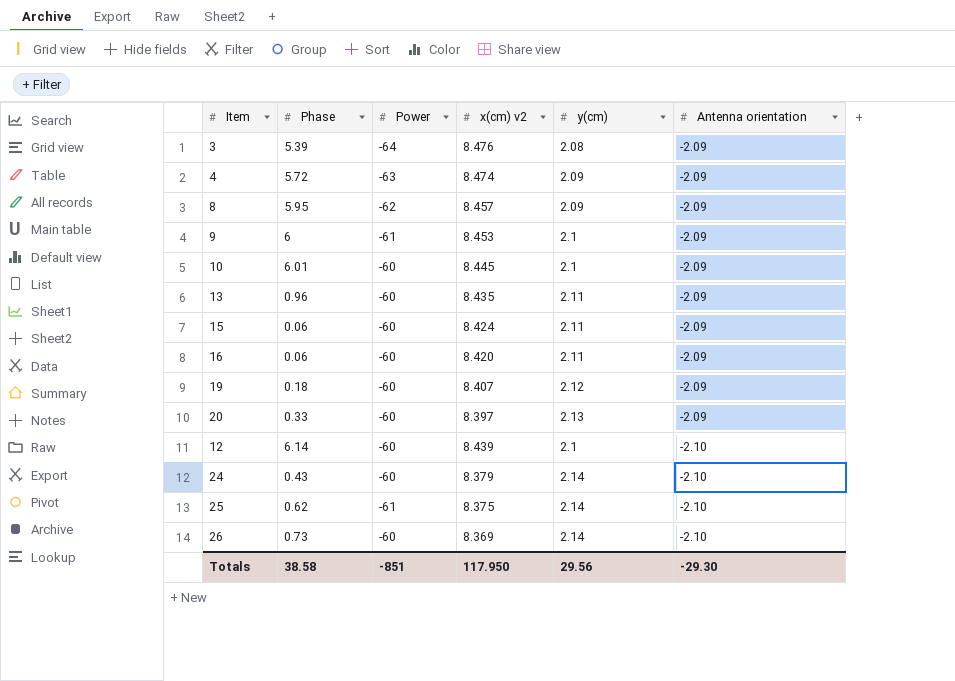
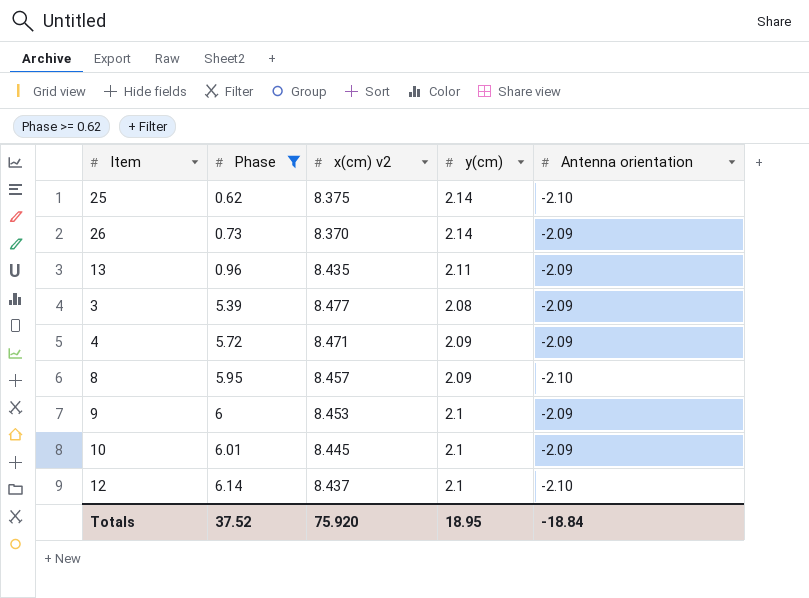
filter: none -> Phase >= 0.62
row order: Antenna orientation descending -> Phase ascending
column Power | position: 3 -> none
26 | x(cm) v2: 8.369 -> 8.370
26 | Antenna orientation: -2.10 -> -2.09
3 | x(cm) v2: 8.476 -> 8.477
4 | x(cm) v2: 8.474 -> 8.471
8 | Antenna orientation: -2.09 -> -2.10
12 | x(cm) v2: 8.439 -> 8.437
Totals | Phase: 38.58 -> 37.52
Totals | x(cm) v2: 117.950 -> 75.920
Totals | y(cm): 29.56 -> 18.95
Totals | Antenna orientation: -29.30 -> -18.84

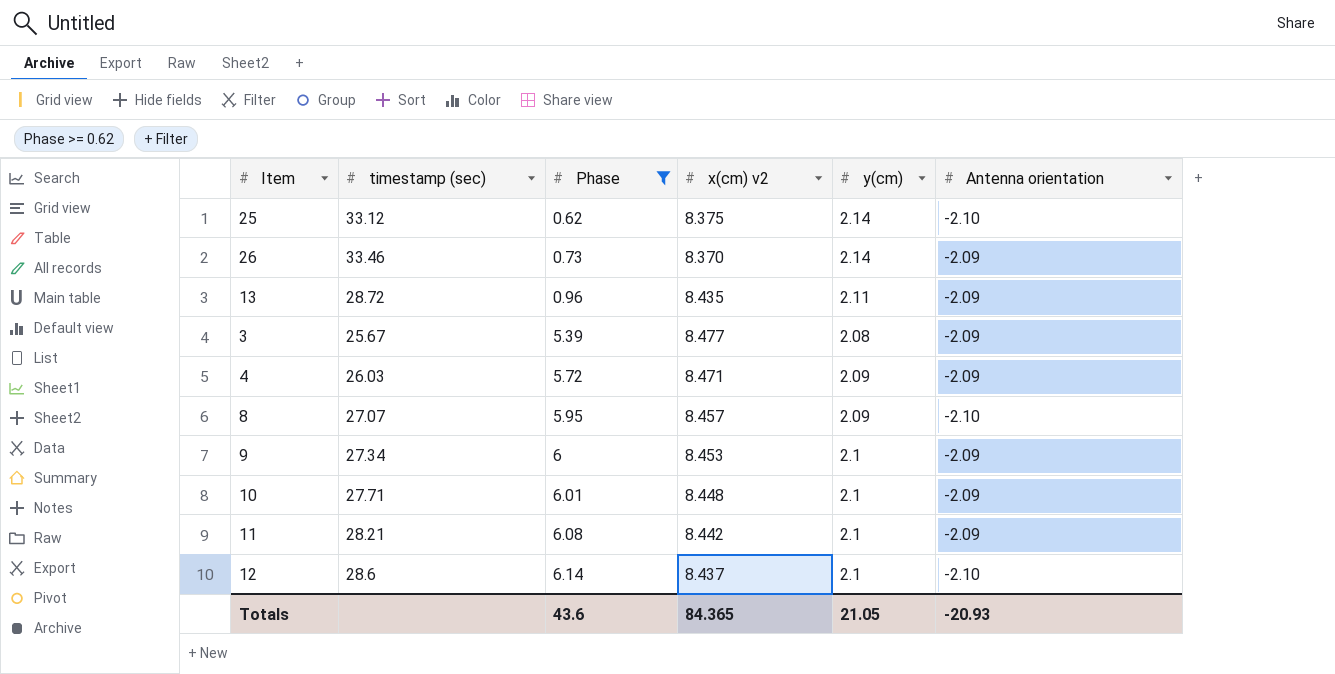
column timestamp (sec) | position: none -> 2
10 | x(cm) v2: 8.445 -> 8.448
row 11: none -> 28.21 | 6.08 | 8.442 | 2.1 | -2.09
Totals | Phase: 37.52 -> 43.6
Totals | x(cm) v2: 75.920 -> 84.365
Totals | y(cm): 18.95 -> 21.05
Totals | Antenna orientation: -18.84 -> -20.93

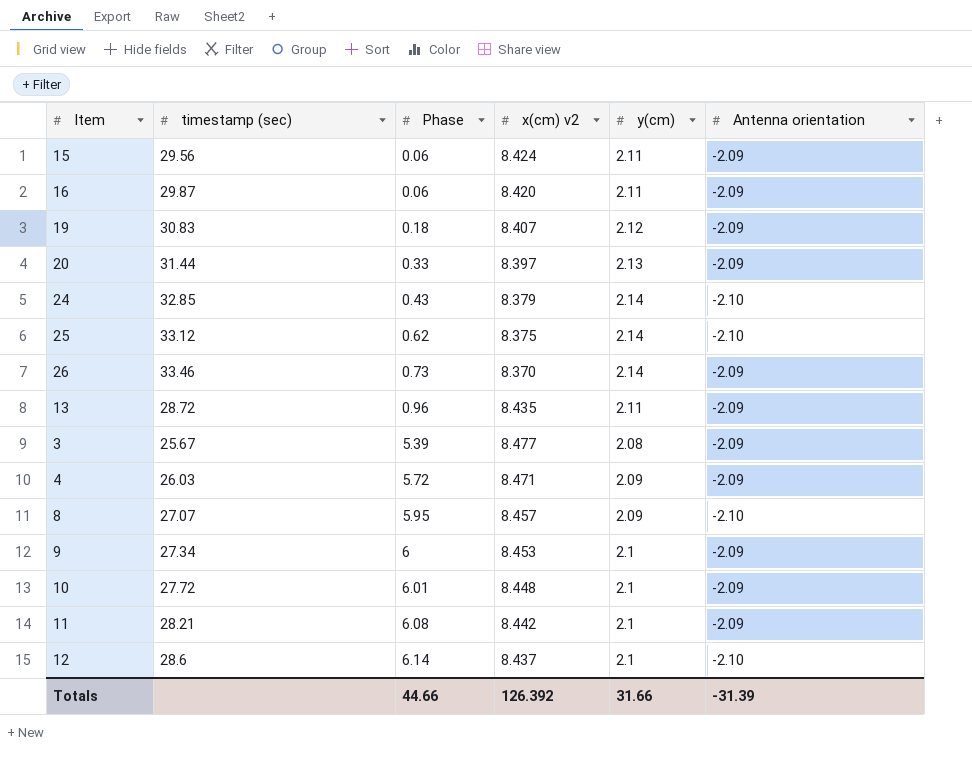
filter: Phase >= 0.62 -> none
10 | timestamp (sec): 27.71 -> 27.72
Totals | Phase: 43.6 -> 44.66
Totals | x(cm) v2: 84.365 -> 126.392
Totals | y(cm): 21.05 -> 31.66
Totals | Antenna orientation: -20.93 -> -31.39

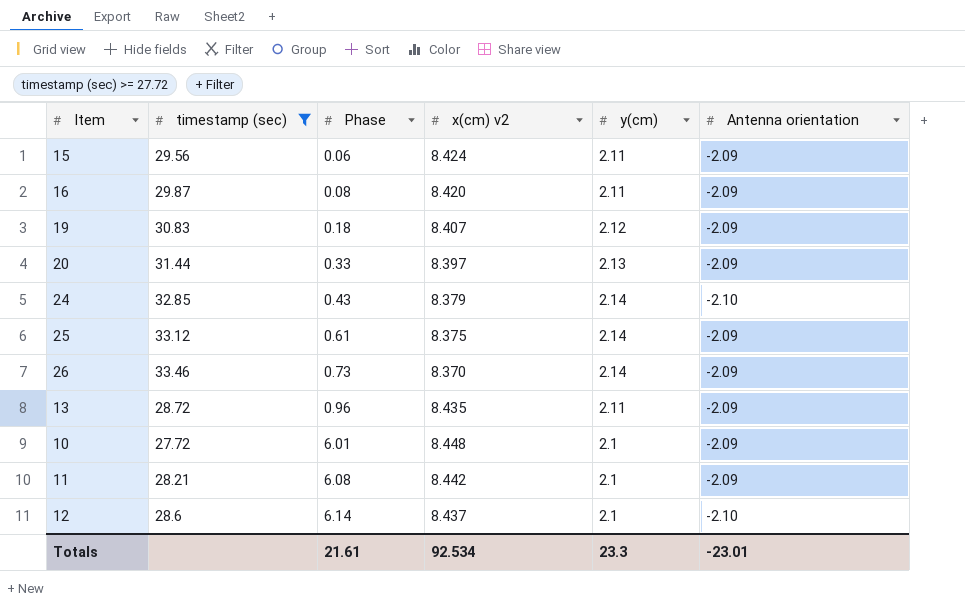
filter: none -> timestamp (sec) >= 27.72
16 | Phase: 0.06 -> 0.08
25 | Phase: 0.62 -> 0.61
25 | Antenna orientation: -2.10 -> -2.09
Totals | Phase: 44.66 -> 21.61
Totals | x(cm) v2: 126.392 -> 92.534
Totals | y(cm): 31.66 -> 23.3
Totals | Antenna orientation: -31.39 -> -23.01

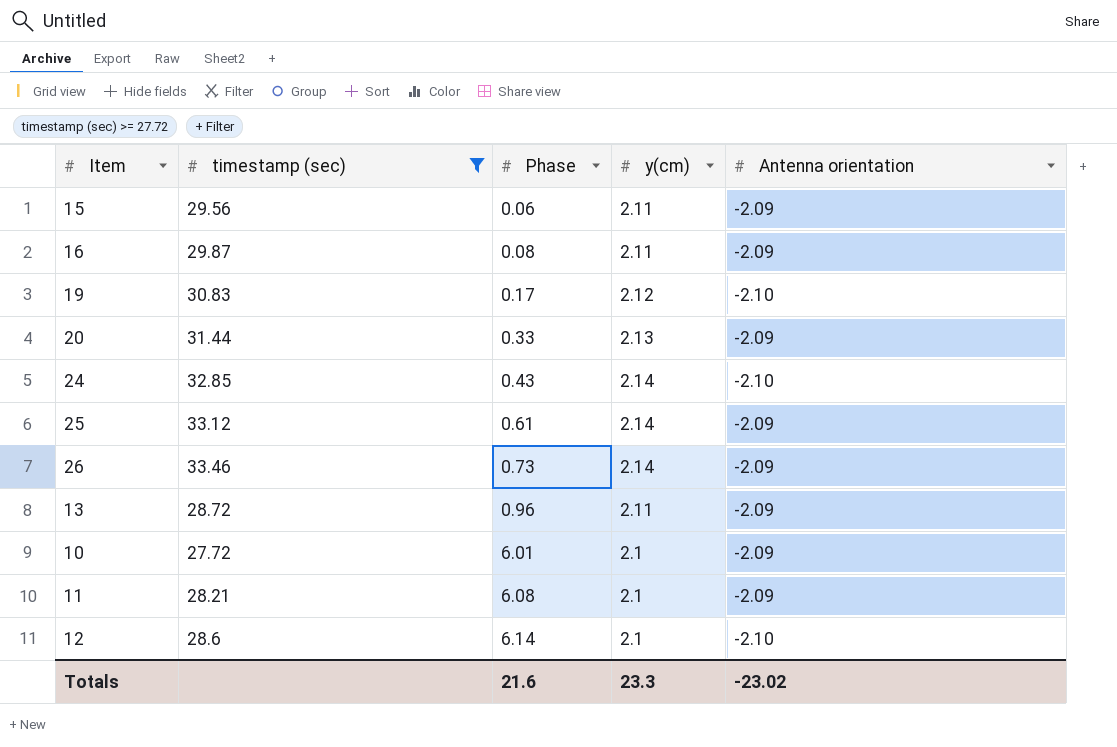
column x(cm) v2 | position: 4 -> none
19 | Phase: 0.18 -> 0.17
19 | Antenna orientation: -2.09 -> -2.10
Totals | Phase: 21.61 -> 21.6
Totals | Antenna orientation: -23.01 -> -23.02

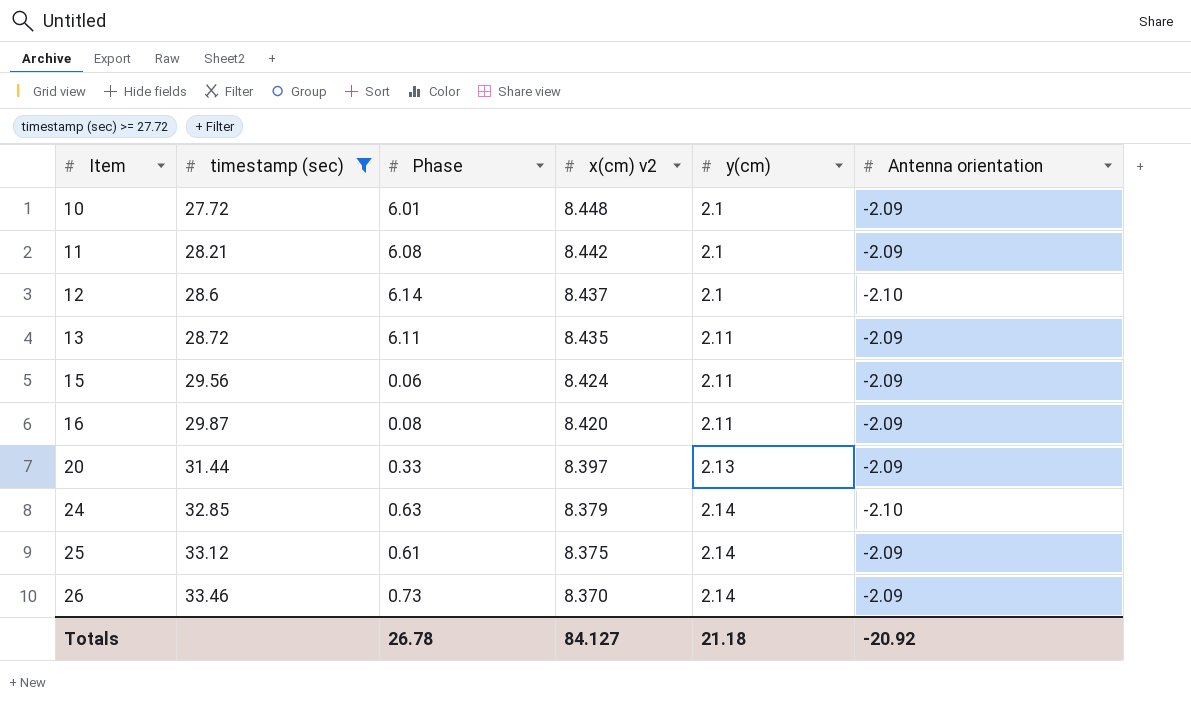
row order: Phase ascending -> Item ascending
column x(cm) v2 | position: none -> 4
row 19: 30.83 | 0.17 | 2.12 | -2.10 -> none
13 | Phase: 0.96 -> 6.11
24 | Phase: 0.43 -> 0.63
Totals | Phase: 21.6 -> 26.78
Totals | y(cm): 23.3 -> 21.18
Totals | Antenna orientation: -23.02 -> -20.92

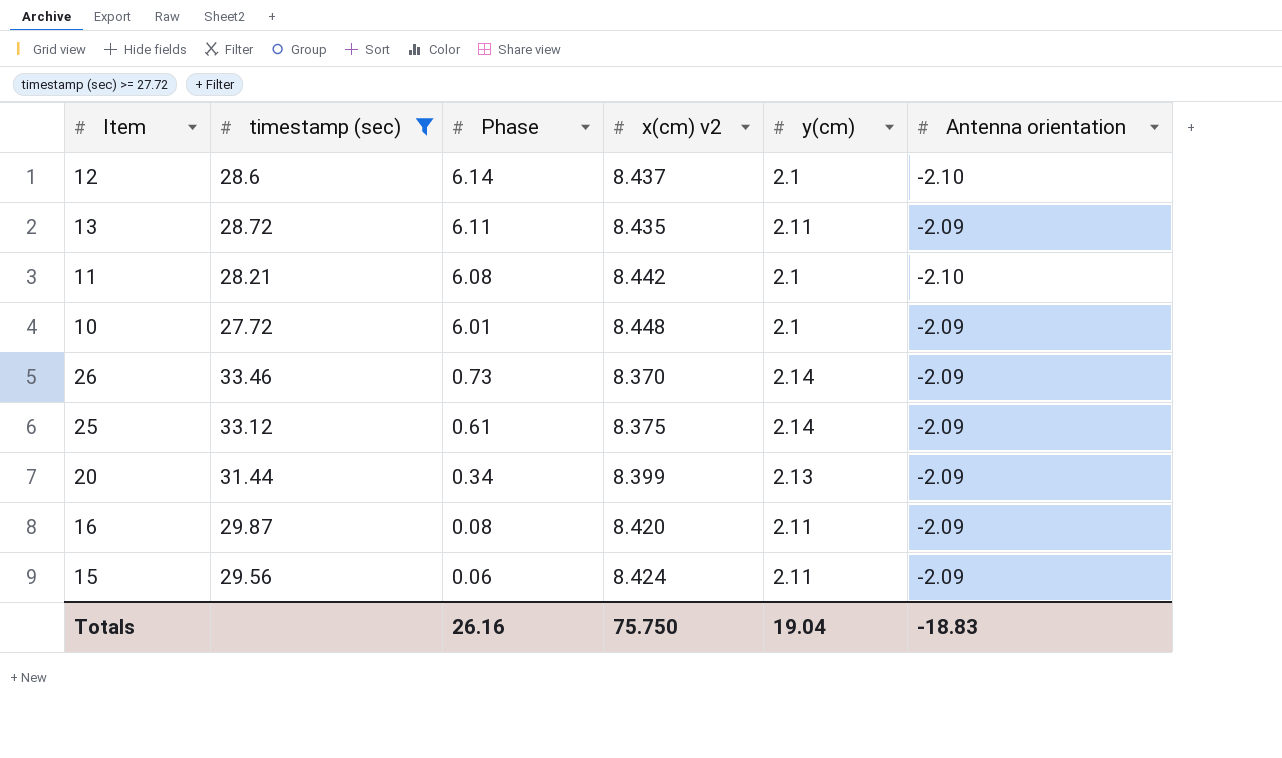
row order: Item ascending -> Phase descending
row 24: 32.85 | 0.63 | 8.379 | 2.14 | -2.10 -> none
11 | Antenna orientation: -2.09 -> -2.10
20 | Phase: 0.33 -> 0.34
20 | x(cm) v2: 8.397 -> 8.399
Totals | Phase: 26.78 -> 26.16
Totals | x(cm) v2: 84.127 -> 75.750
Totals | y(cm): 21.18 -> 19.04
Totals | Antenna orientation: -20.92 -> -18.83

